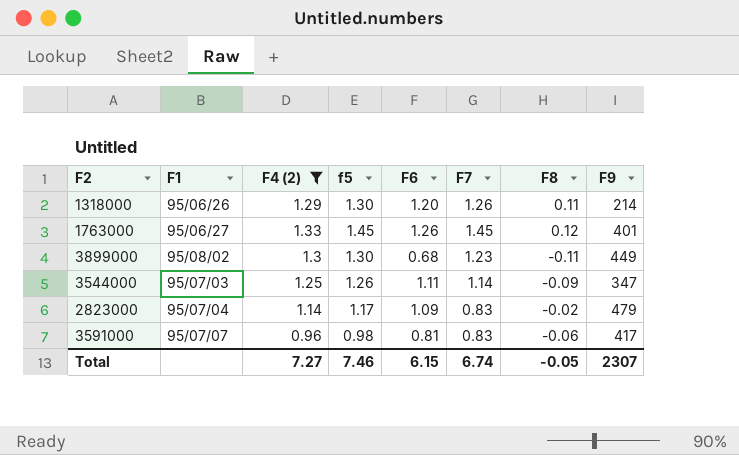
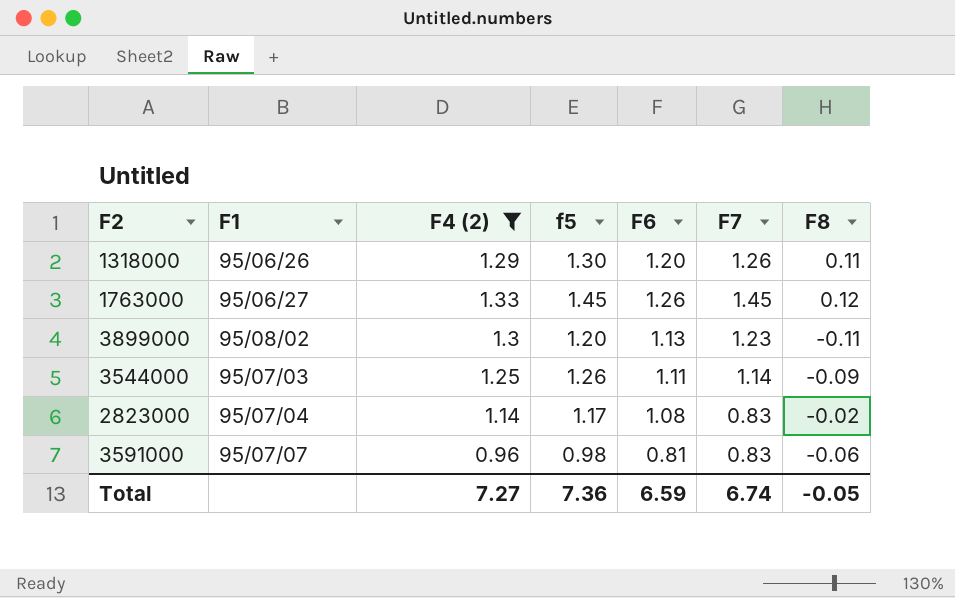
column F9 | position: 8 -> none
3899000 | f5: 1.30 -> 1.20
3899000 | F6: 0.68 -> 1.13
2823000 | F6: 1.09 -> 1.08
Total | f5: 7.46 -> 7.36
Total | F6: 6.15 -> 6.59

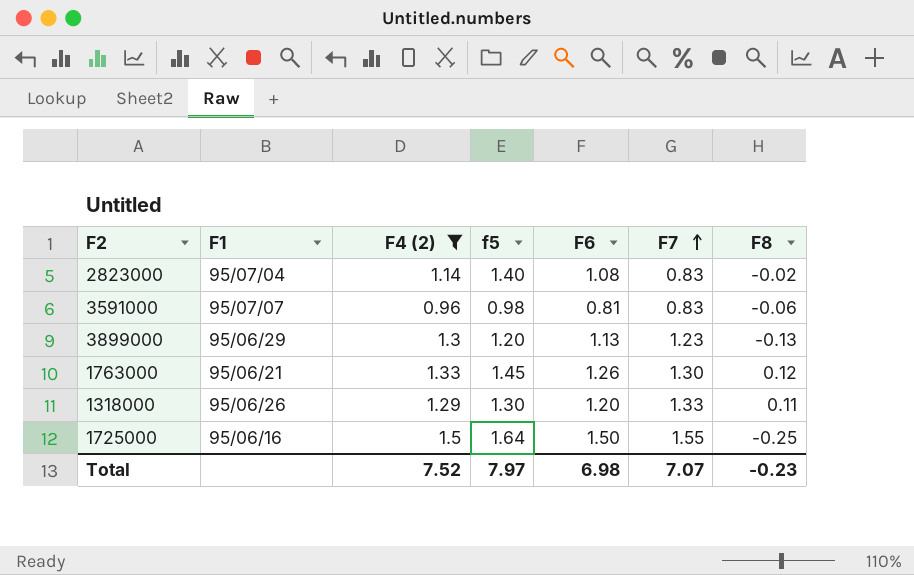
row order: none -> F7 ascending
row 3544000: 95/07/03 | 1.25 | 1.26 | 1.11 | 1.14 | -0.09 -> none
2823000 | f5: 1.17 -> 1.40
3899000 | F1: 95/08/02 -> 95/06/29
3899000 | F8: -0.11 -> -0.13
1763000 | F1: 95/06/27 -> 95/06/21
1763000 | F7: 1.45 -> 1.30
1318000 | F7: 1.26 -> 1.33
row 1725000: none -> 95/06/16 | 1.5 | 1.64 | 1.50 | 1.55 | -0.25
Total | F4 (2): 7.27 -> 7.52
Total | f5: 7.36 -> 7.97
Total | F6: 6.59 -> 6.98
Total | F7: 6.74 -> 7.07
Total | F8: -0.05 -> -0.23

